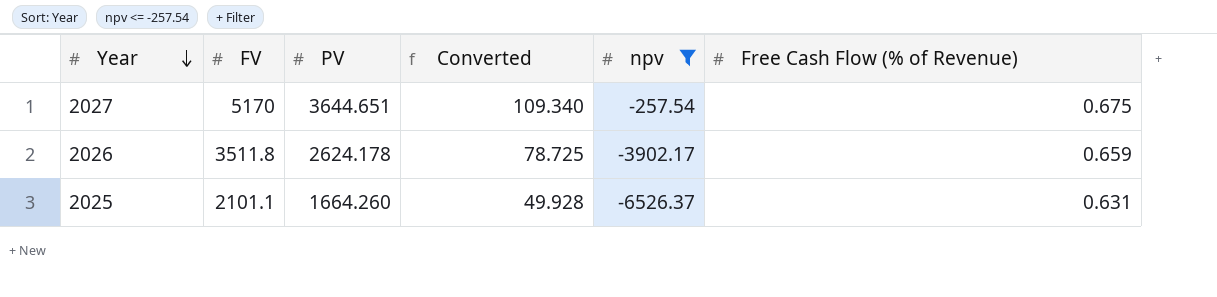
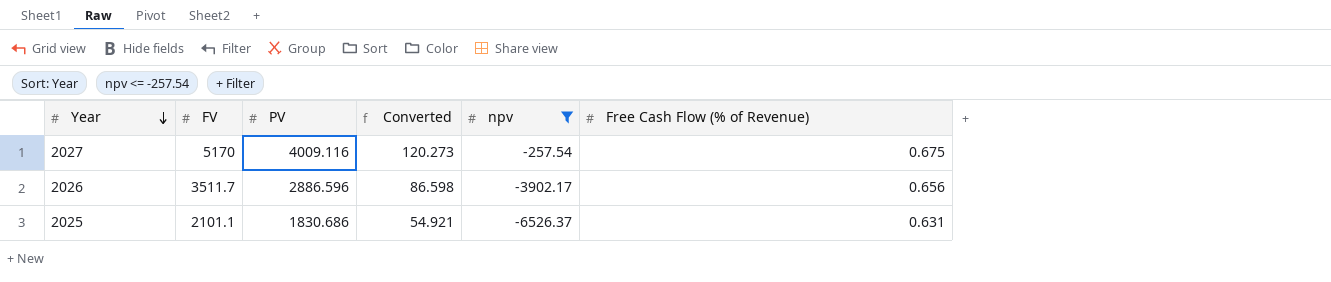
2027 | PV: 3644.651 -> 4009.116
2027 | Converted: 109.340 -> 120.273
2026 | FV: 3511.8 -> 3511.7
2026 | PV: 2624.178 -> 2886.596
2026 | Converted: 78.725 -> 86.598
2026 | Free Cash Flow (% of Revenue): 0.659 -> 0.656
2025 | PV: 1664.260 -> 1830.686
2025 | Converted: 49.928 -> 54.921

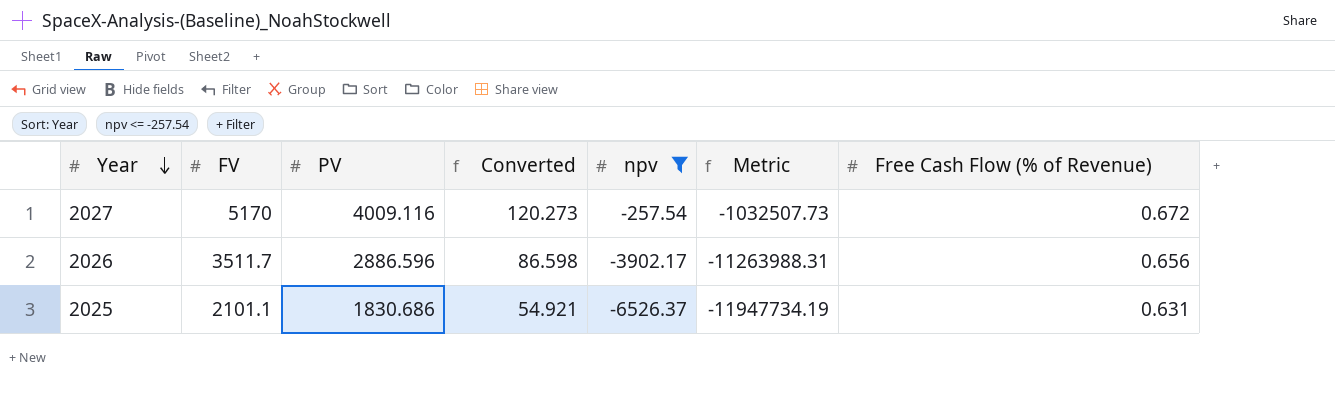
column Metric | formula: none -> [PV] * [npv]
2027 | Free Cash Flow (% of Revenue): 0.675 -> 0.672

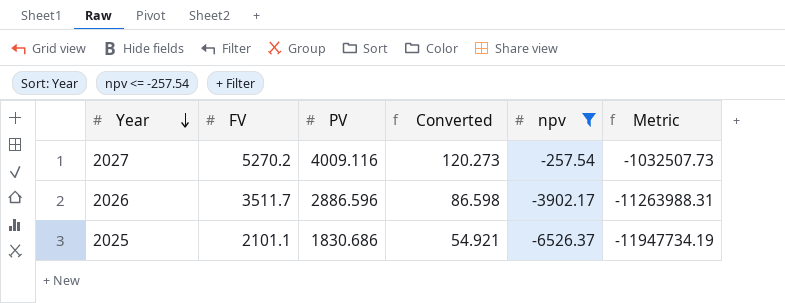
column Free Cash Flow (% of Revenue) | position: 7 -> none
2027 | FV: 5170 -> 5270.2

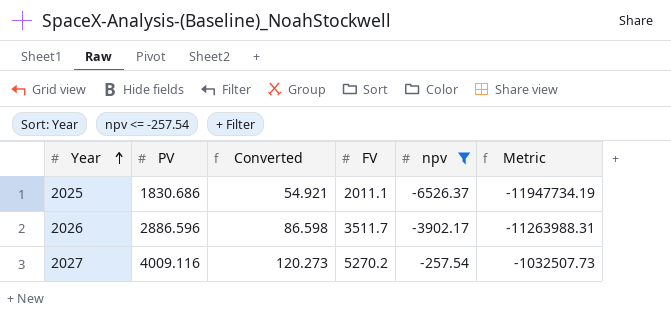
row order: Year descending -> Year ascending
column FV | position: 2 -> 4
2025 | FV: 2101.1 -> 2011.1

